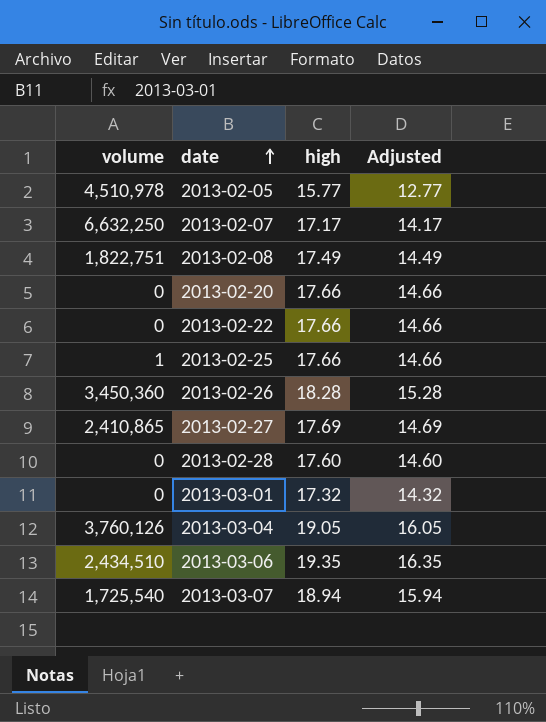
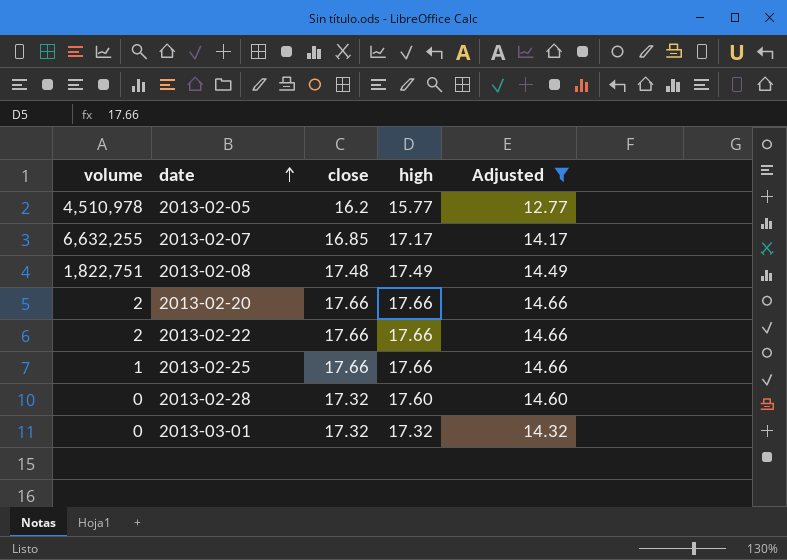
filter: none -> Adjusted <= 14.66
column close | position: none -> 3
2013-02-07 | volume: 6,632,250 -> 6,632,255
2013-02-20 | volume: 0 -> 2
2013-02-22 | volume: 0 -> 2

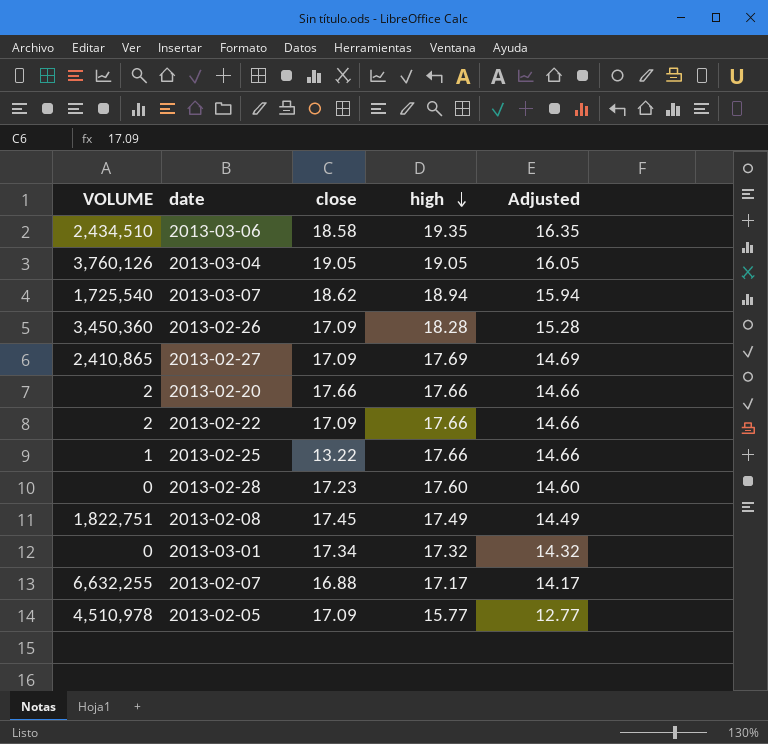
filter: Adjusted <= 14.66 -> none
row order: date ascending -> high descending
column name: volume -> VOLUME
2013-02-22 | close: 17.66 -> 17.09
2013-02-25 | close: 17.66 -> 13.22
2013-02-28 | close: 17.32 -> 17.23
2013-02-08 | close: 17.48 -> 17.45
2013-03-01 | close: 17.32 -> 17.34
2013-02-07 | close: 16.85 -> 16.88
2013-02-05 | close: 16.2 -> 17.09

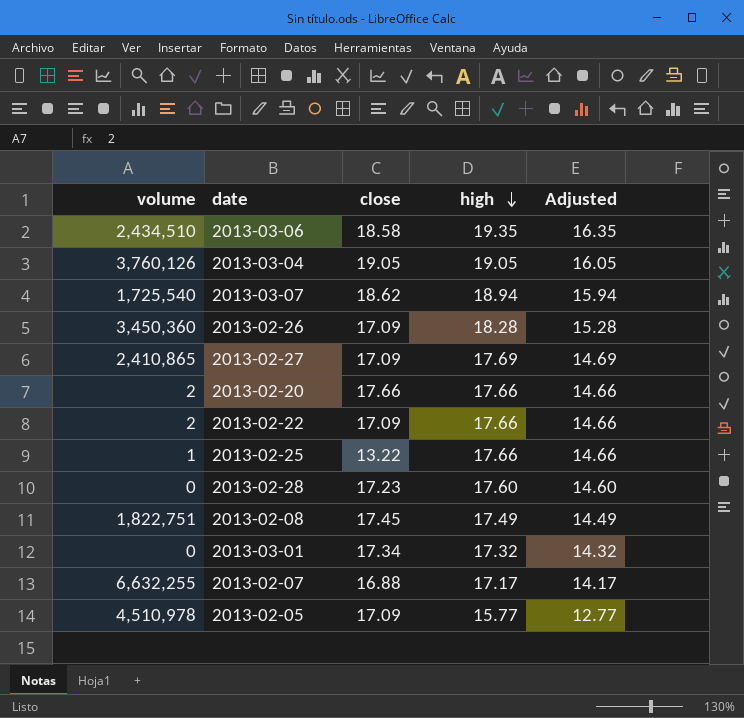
column name: VOLUME -> volume

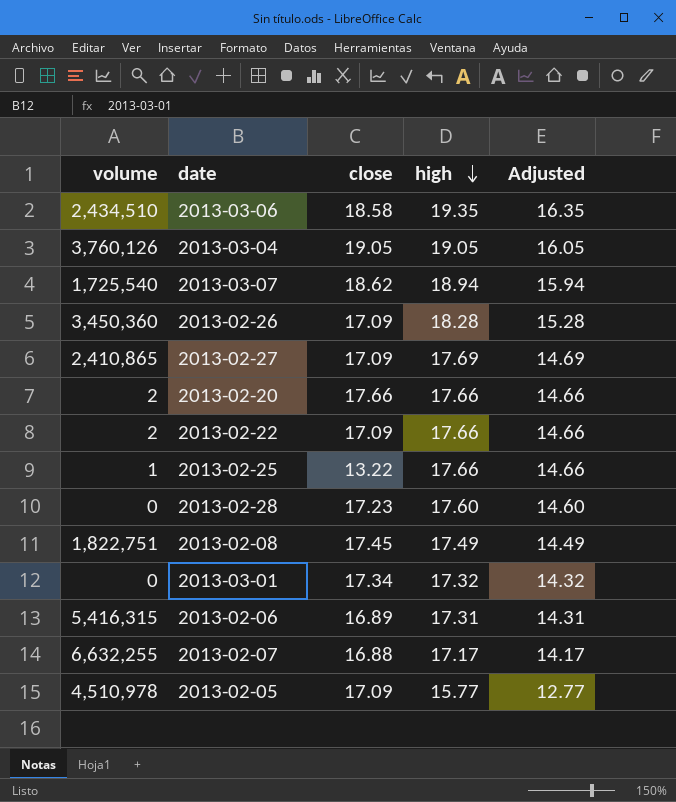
row 2013-02-06: none -> 5,416,315 | 16.89 | 17.31 | 14.31

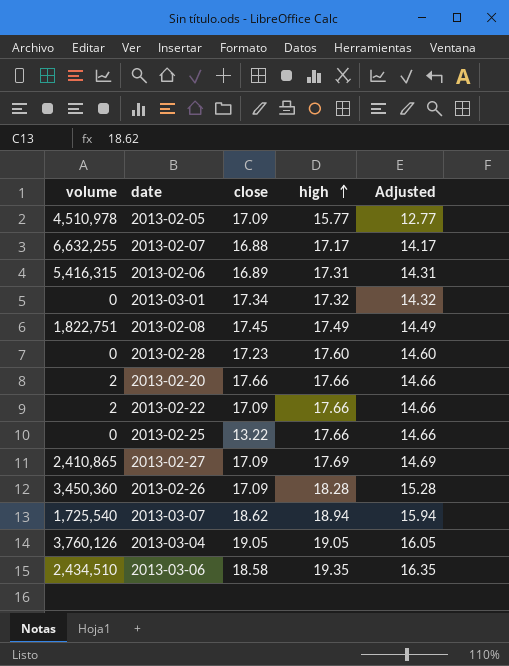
row order: high descending -> high ascending
2013-02-25 | volume: 1 -> 0

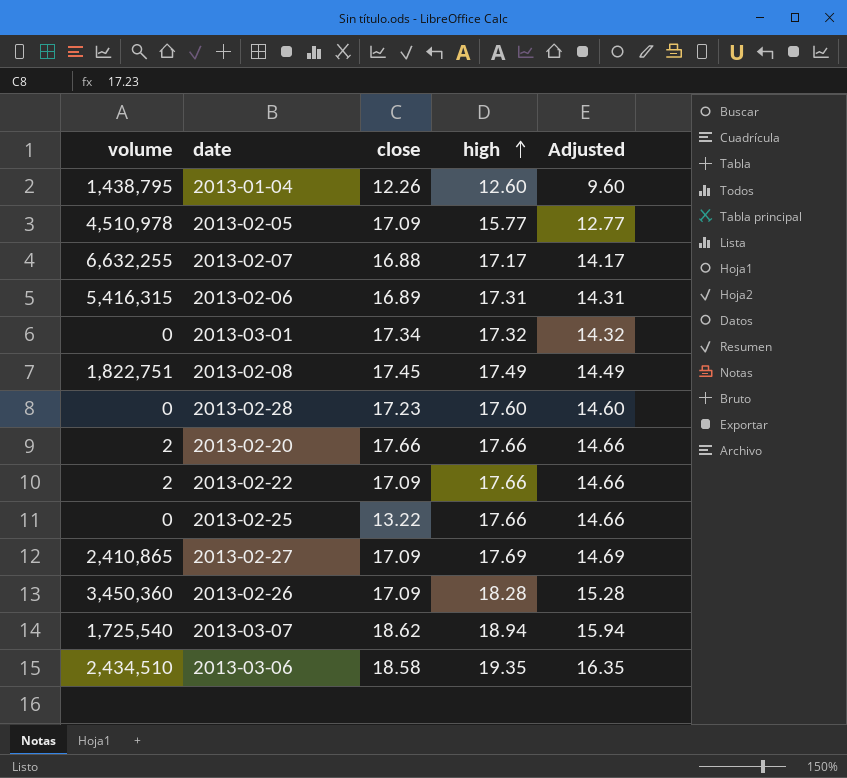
row 2013-03-04: 3,760,126 | 19.05 | 19.05 | 16.05 -> none
row 2013-01-04: none -> 1,438,795 | 12.26 | 12.60 | 9.60

